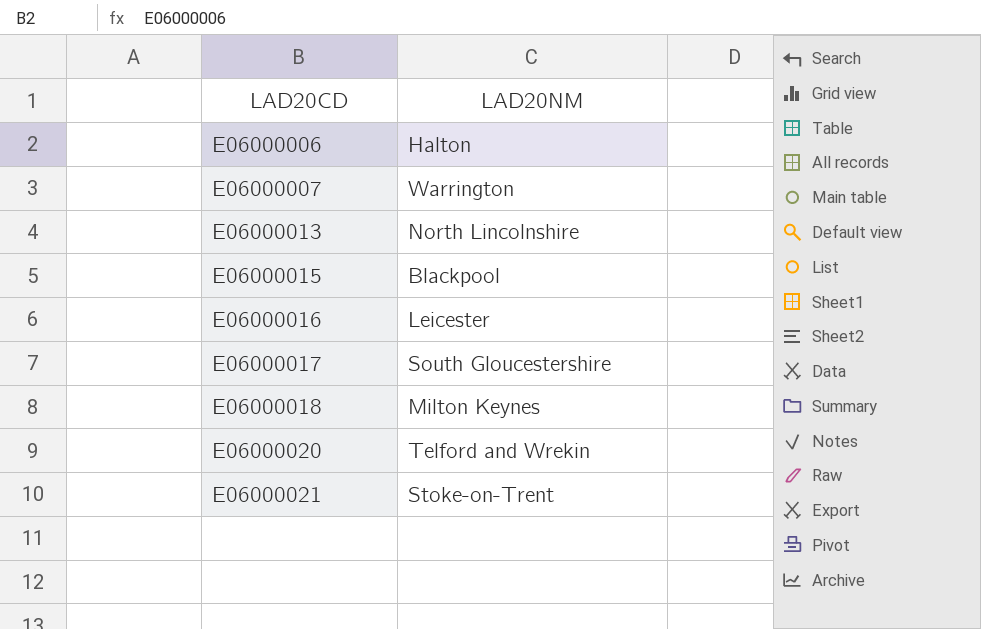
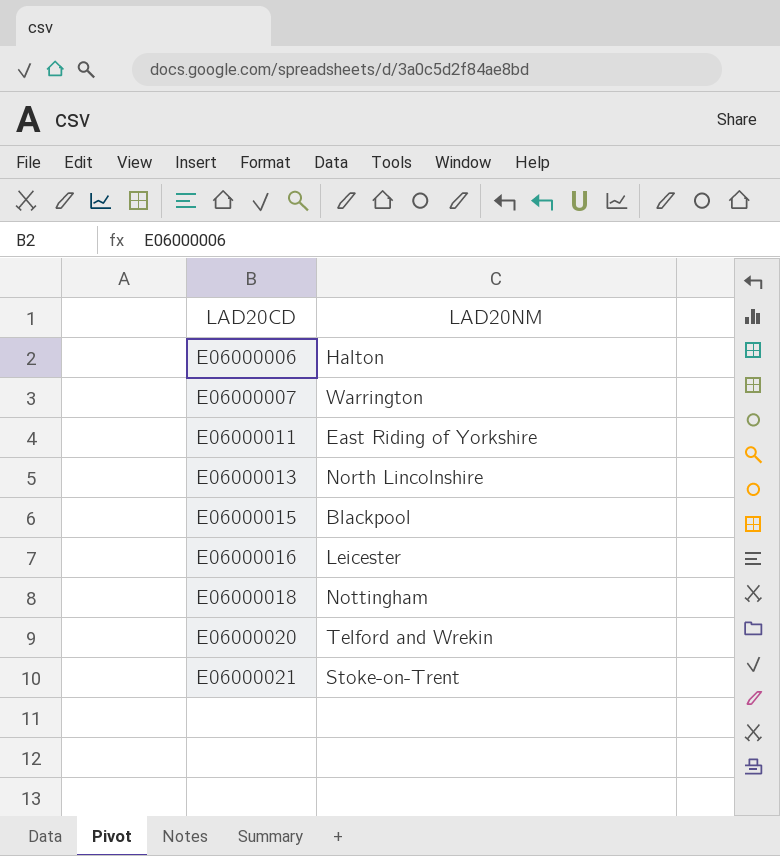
row E06000017: South Gloucestershire -> none
row E06000011: none -> East Riding of Yorkshire
E06000018 | LAD20NM: Milton Keynes -> Nottingham

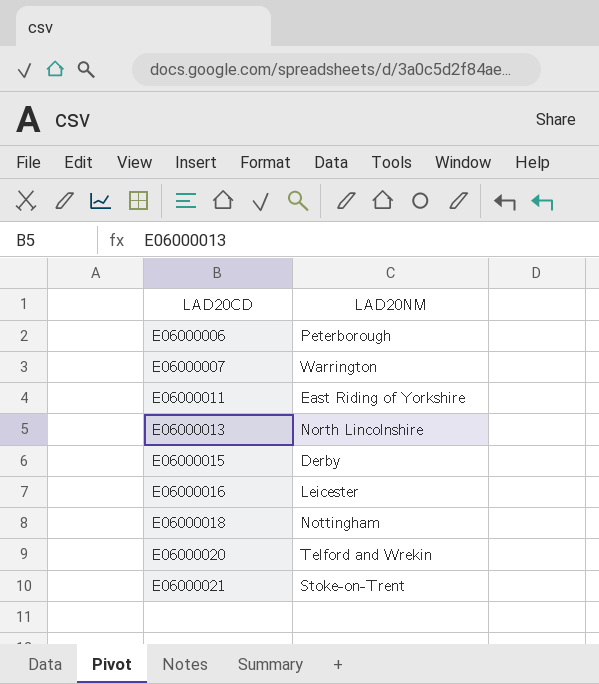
E06000006 | LAD20NM: Halton -> Peterborough
E06000015 | LAD20NM: Blackpool -> Derby

